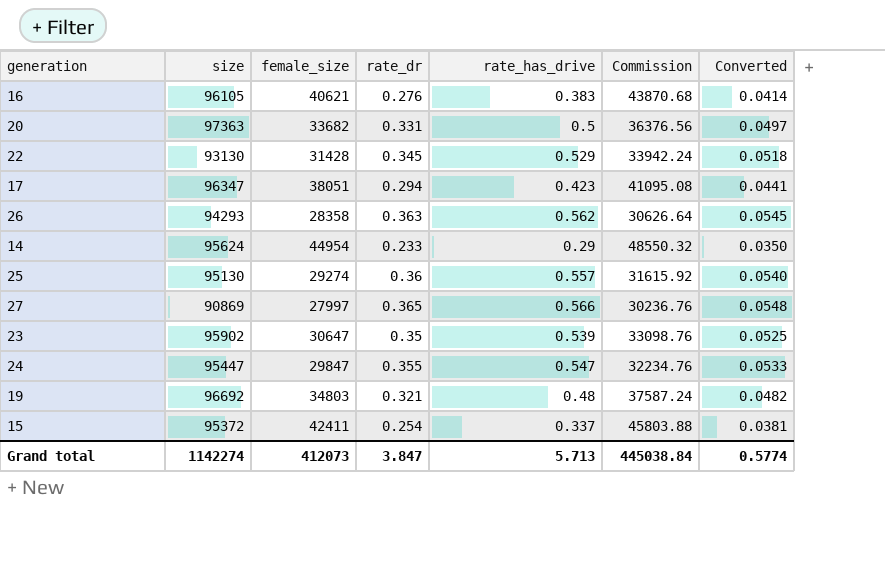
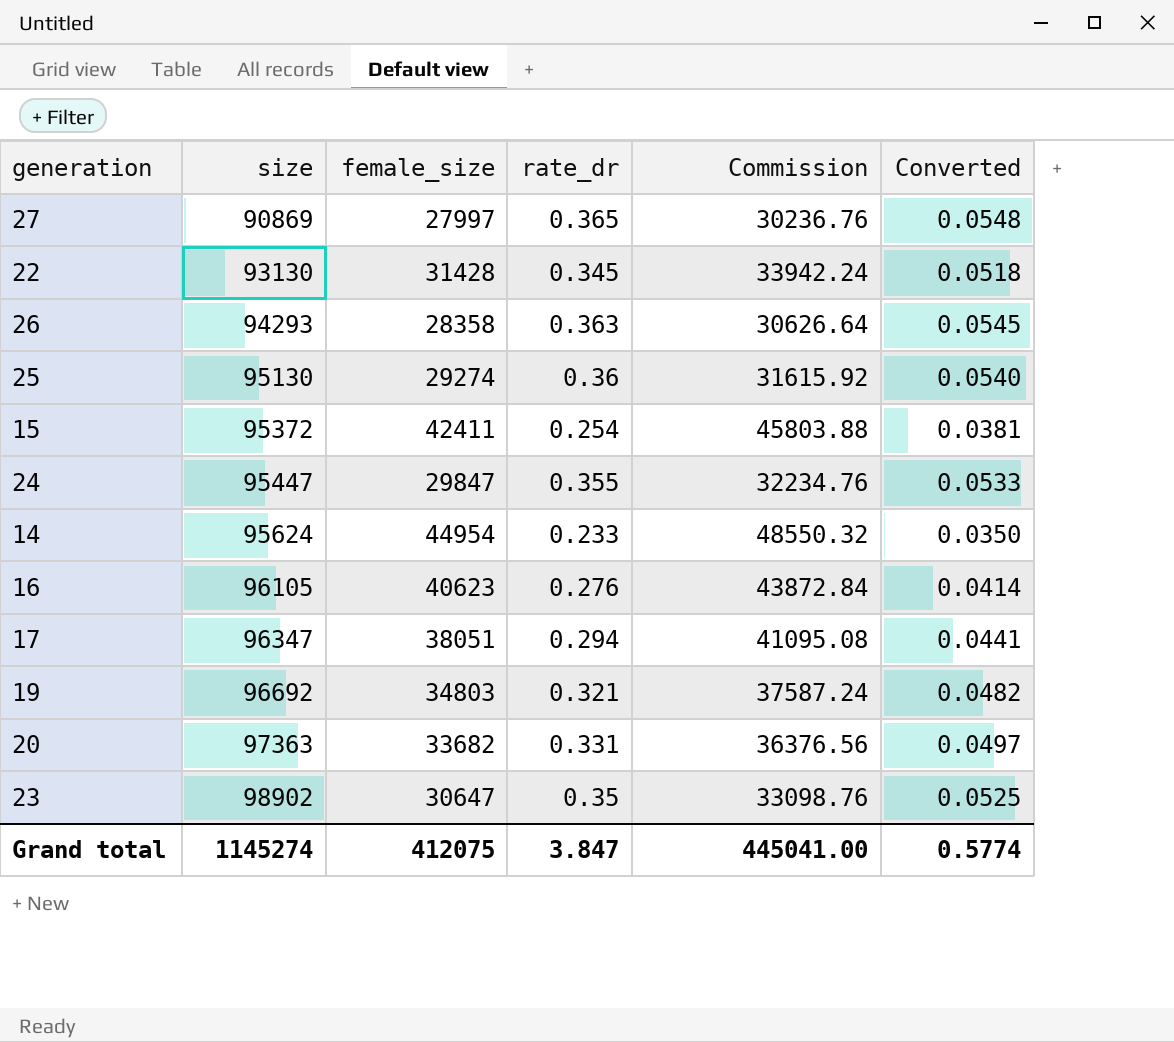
row order: none -> size ascending
column rate_has_drive | position: 5 -> none
16 | female_size: 40621 -> 40623
16 | Commission: 43870.68 -> 43872.84
23 | size: 95902 -> 98902
Grand total | size: 1142274 -> 1145274
Grand total | female_size: 412073 -> 412075
Grand total | Commission: 445038.84 -> 445041.00

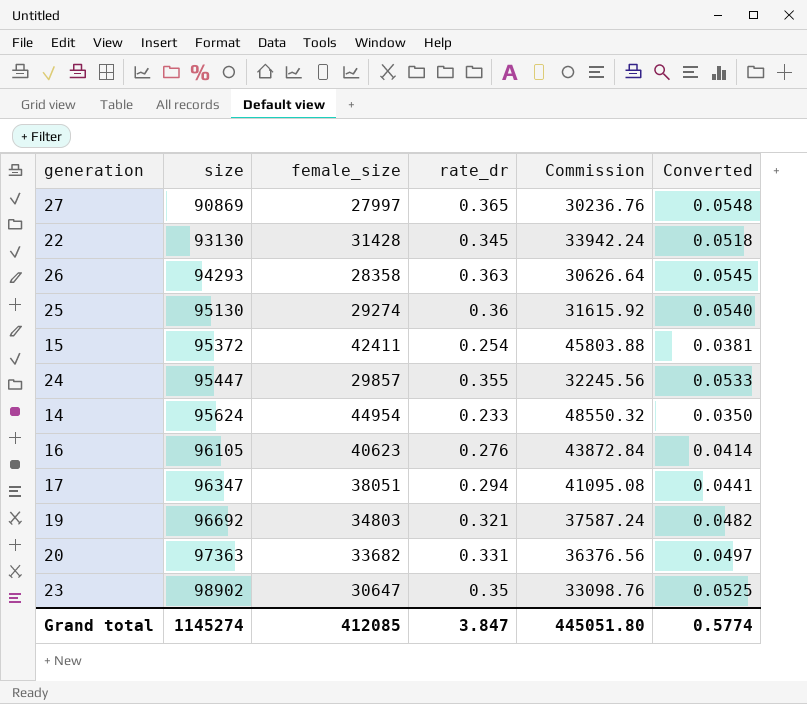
24 | female_size: 29847 -> 29857
24 | Commission: 32234.76 -> 32245.56
Grand total | female_size: 412075 -> 412085
Grand total | Commission: 445041.00 -> 445051.80

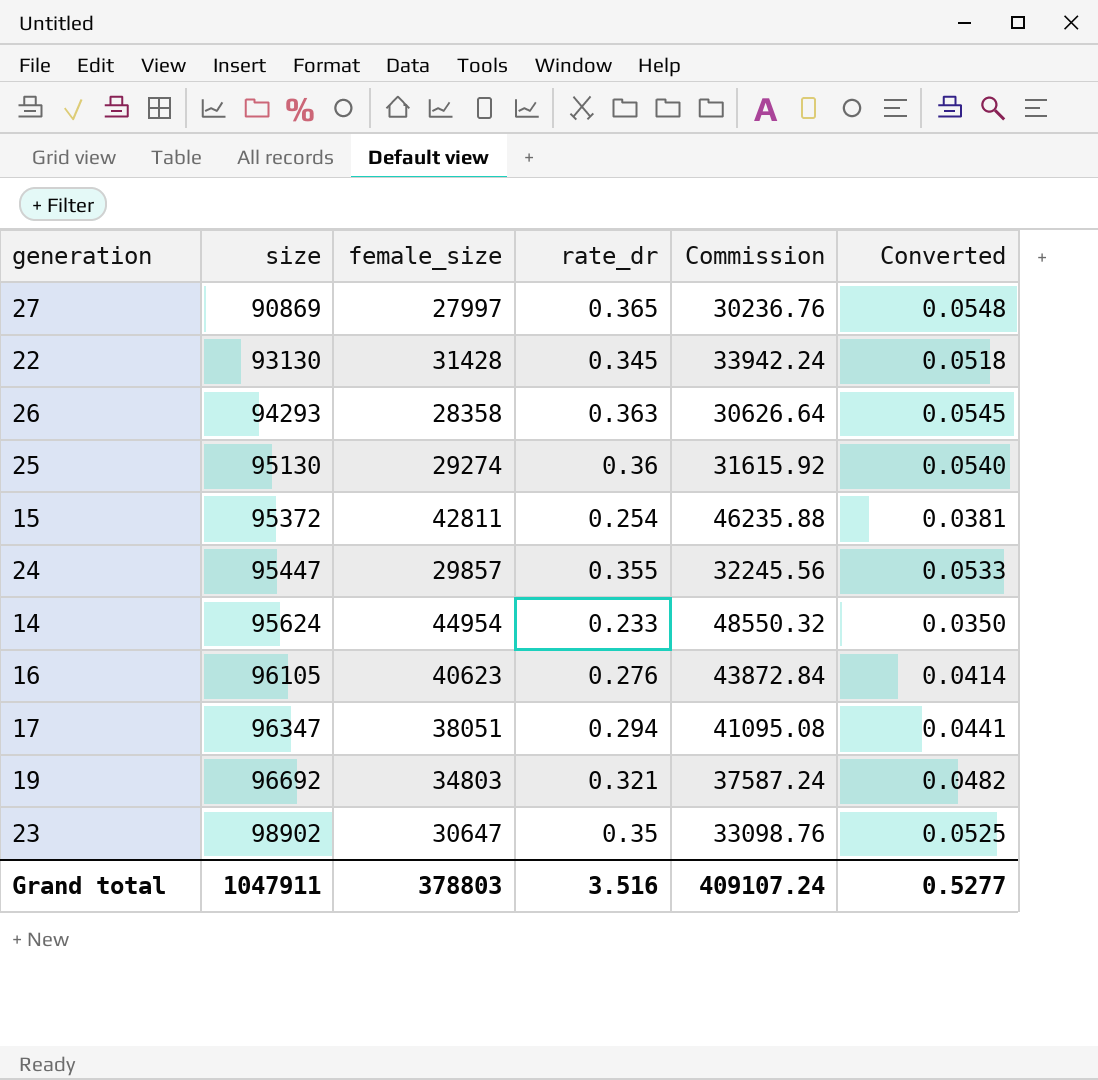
row 20: 97363 | 33682 | 0.331 | 36376.56 | 0.0497 -> none
15 | female_size: 42411 -> 42811
15 | Commission: 45803.88 -> 46235.88
Grand total | size: 1145274 -> 1047911
Grand total | female_size: 412085 -> 378803
Grand total | rate_dr: 3.847 -> 3.516
Grand total | Commission: 445051.80 -> 409107.24
Grand total | Converted: 0.5774 -> 0.5277

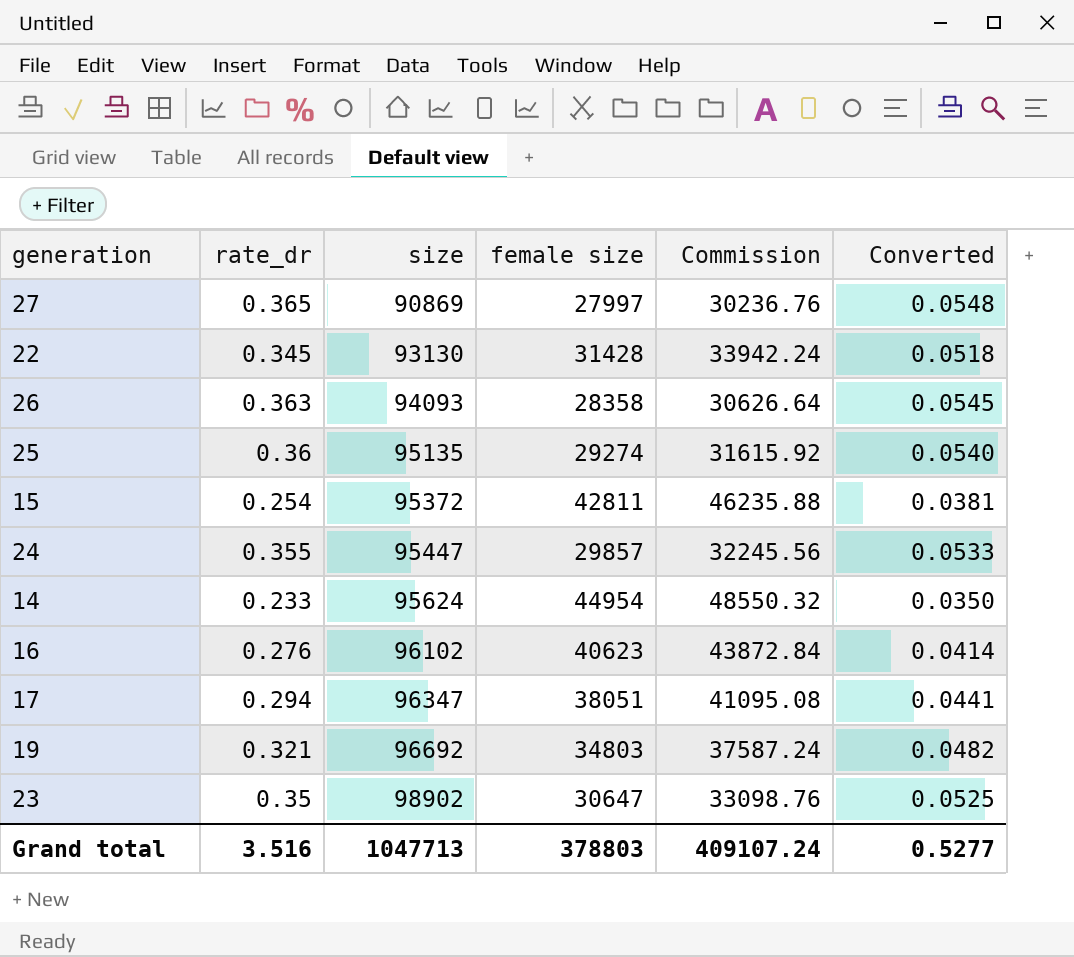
column rate_dr | position: 4 -> 2
column name: female_size -> female size
26 | size: 94293 -> 94093
25 | size: 95130 -> 95135
16 | size: 96105 -> 96102
Grand total | size: 1047911 -> 1047713

